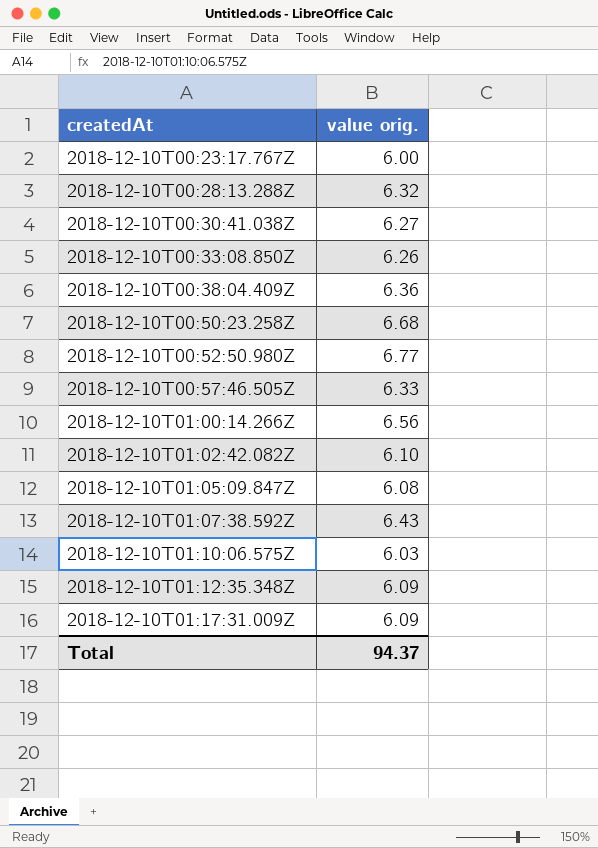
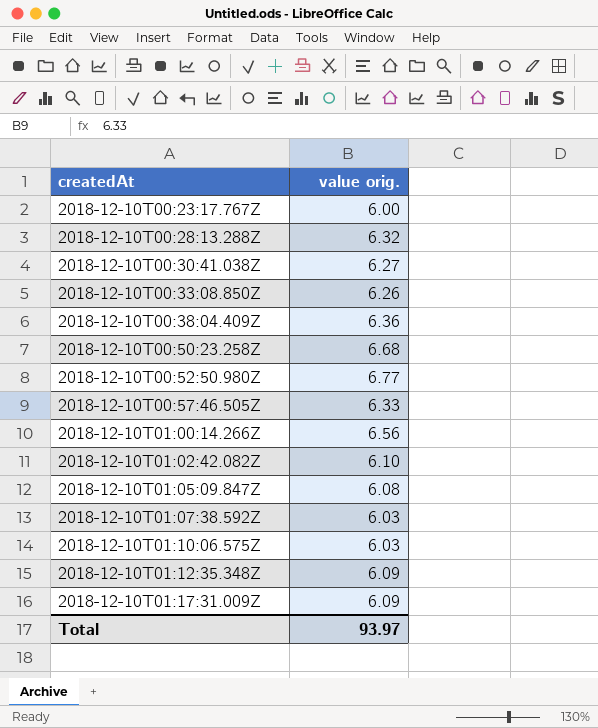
2018-12-10T01:07:38.592Z | value orig.: 6.43 -> 6.03
Total | value orig.: 94.37 -> 93.97

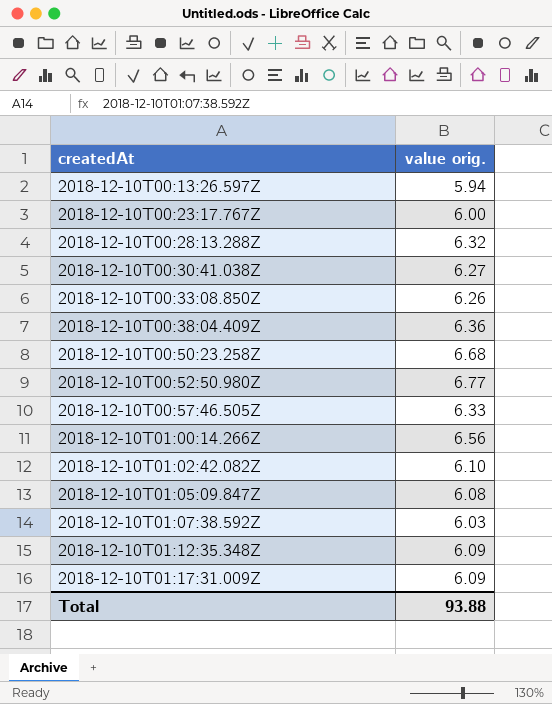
row 2018-12-10T01:10:06.575Z: 6.03 -> none
row 2018-12-10T00:13:26.597Z: none -> 5.94
Total | value orig.: 93.97 -> 93.88

